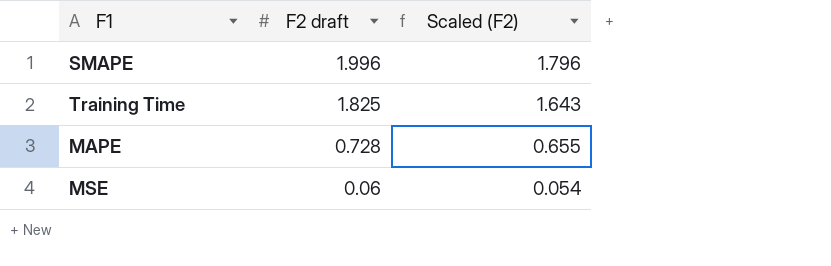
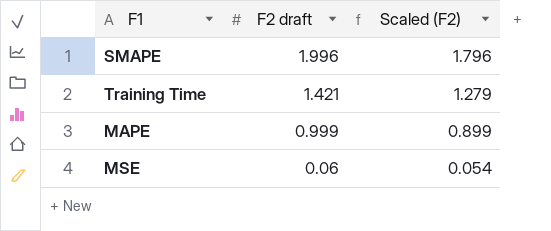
Training Time | F2 draft: 1.825 -> 1.421
Training Time | Scaled (F2): 1.643 -> 1.279
MAPE | F2 draft: 0.728 -> 0.999
MAPE | Scaled (F2): 0.655 -> 0.899

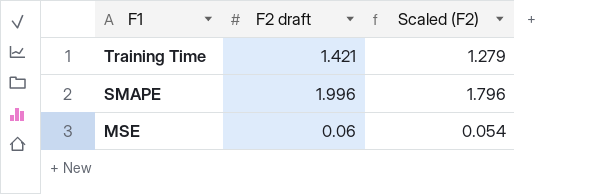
row order: F2 draft descending -> F1 descending
row MAPE: 0.999 | 0.899 -> none

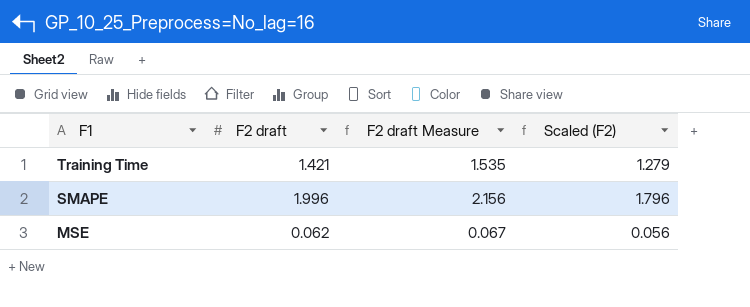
column F2 draft Measure | formula: none -> [F2 draft] * 1.08
MSE | F2 draft: 0.06 -> 0.062
MSE | Scaled (F2): 0.054 -> 0.056

